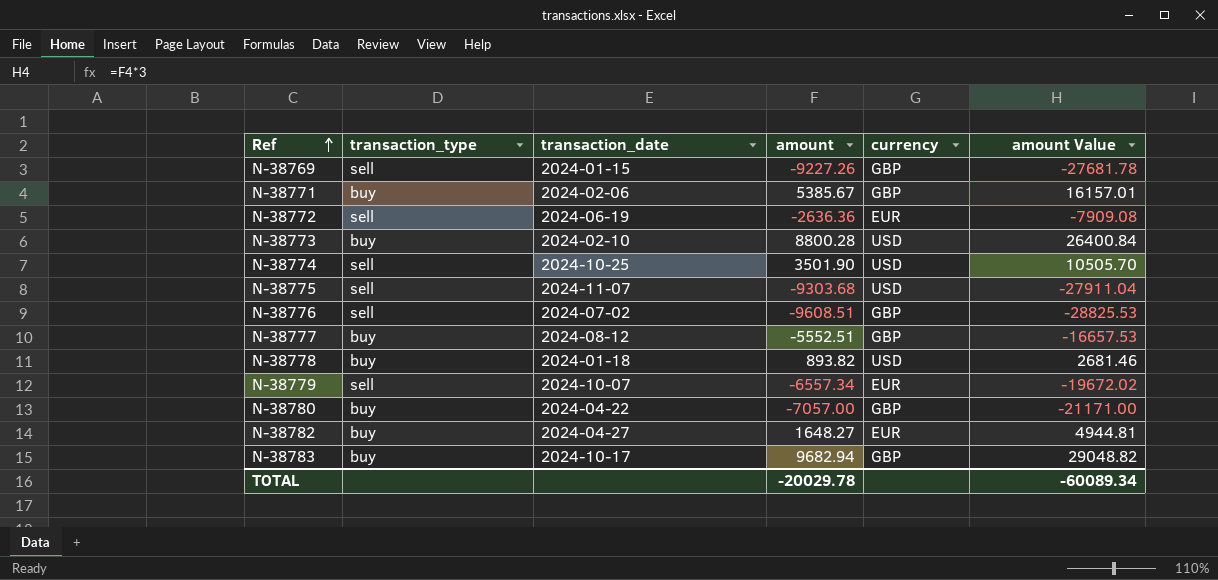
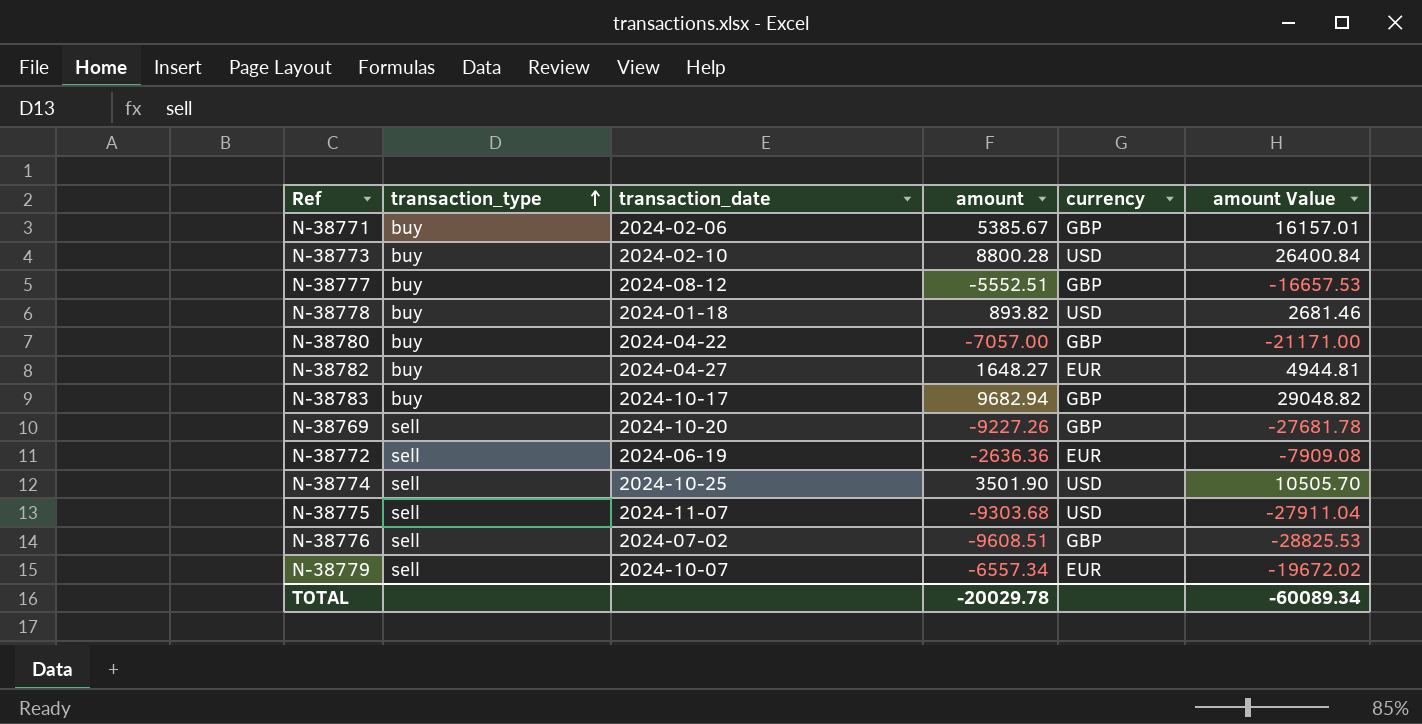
row order: Ref ascending -> transaction_type ascending
N-38769 | transaction_date: 2024-01-15 -> 2024-10-20

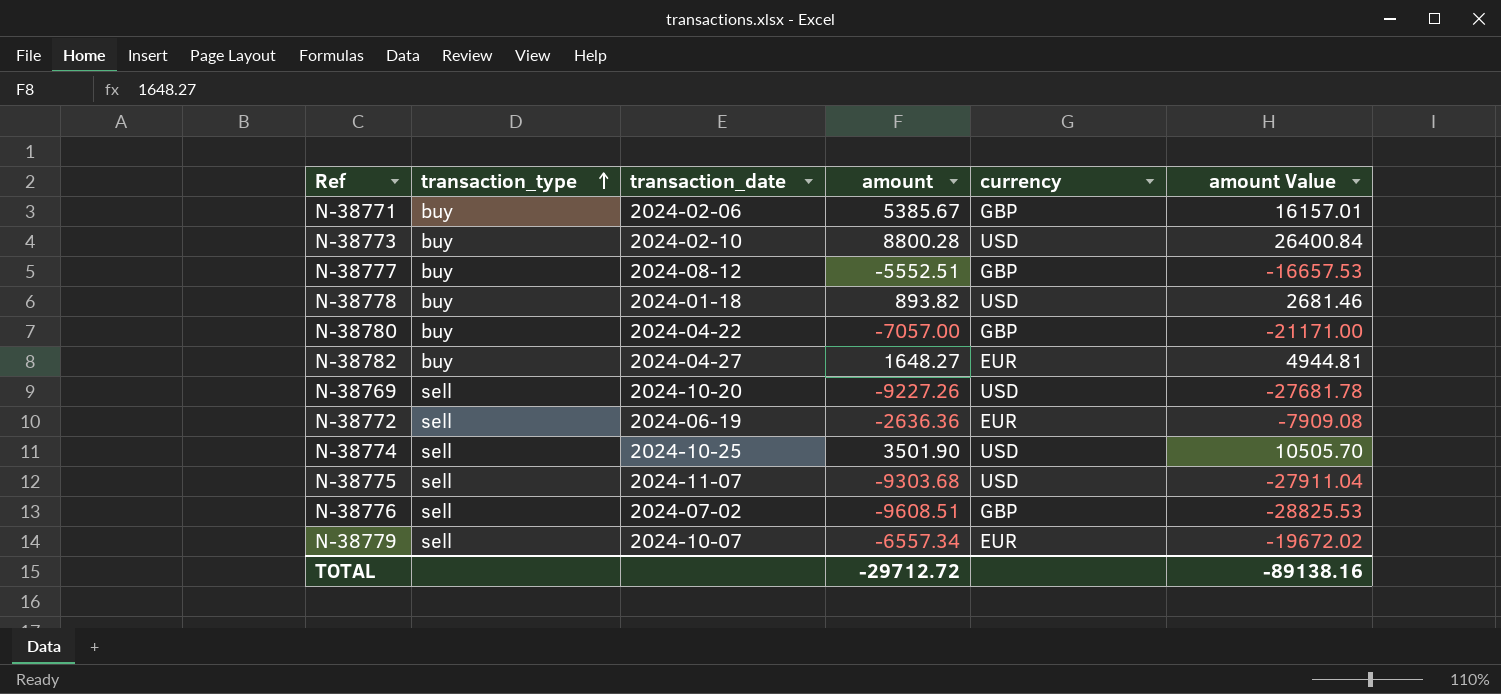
row N-38783: buy | 2024-10-17 | 9682.94 | GBP | 29048.82 -> none
N-38769 | currency: GBP -> USD
TOTAL | amount: -20029.78 -> -29712.72
TOTAL | amount Value: -60089.34 -> -89138.16

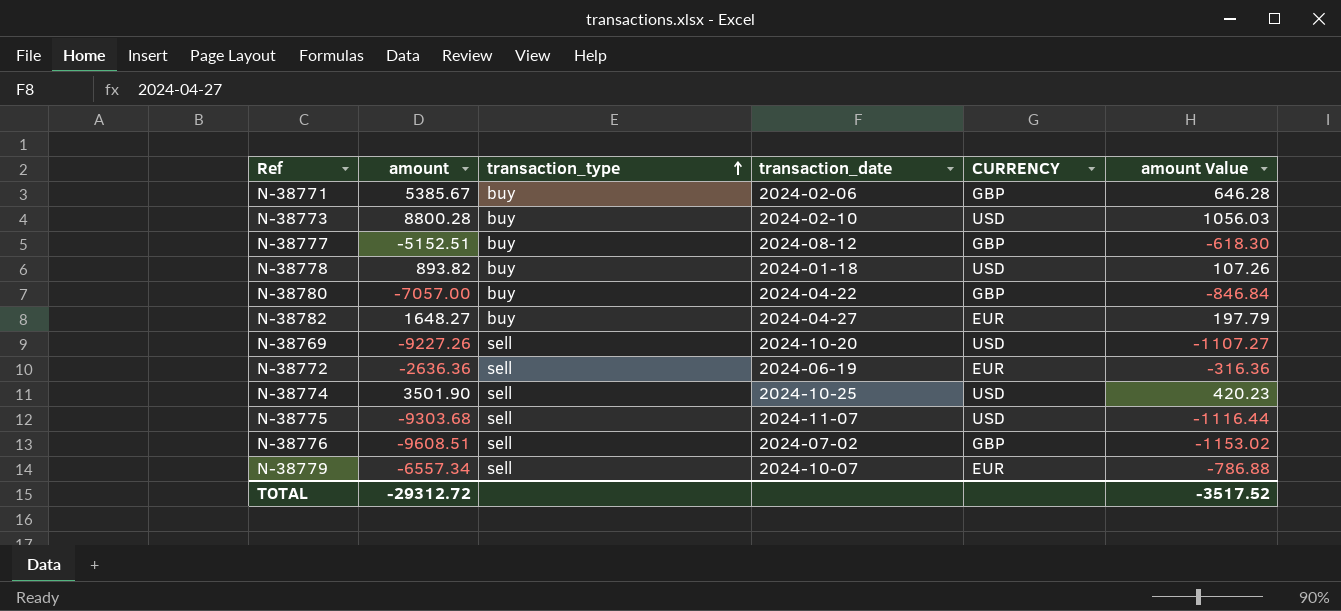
column amount | position: 4 -> 2
column name: currency -> CURRENCY
column amount Value | formula: [amount] * 3 -> [amount] * 0.12
N-38777 | amount: -5552.51 -> -5152.51
TOTAL | amount: -29712.72 -> -29312.72
TOTAL | amount Value: -89138.16 -> -3517.52

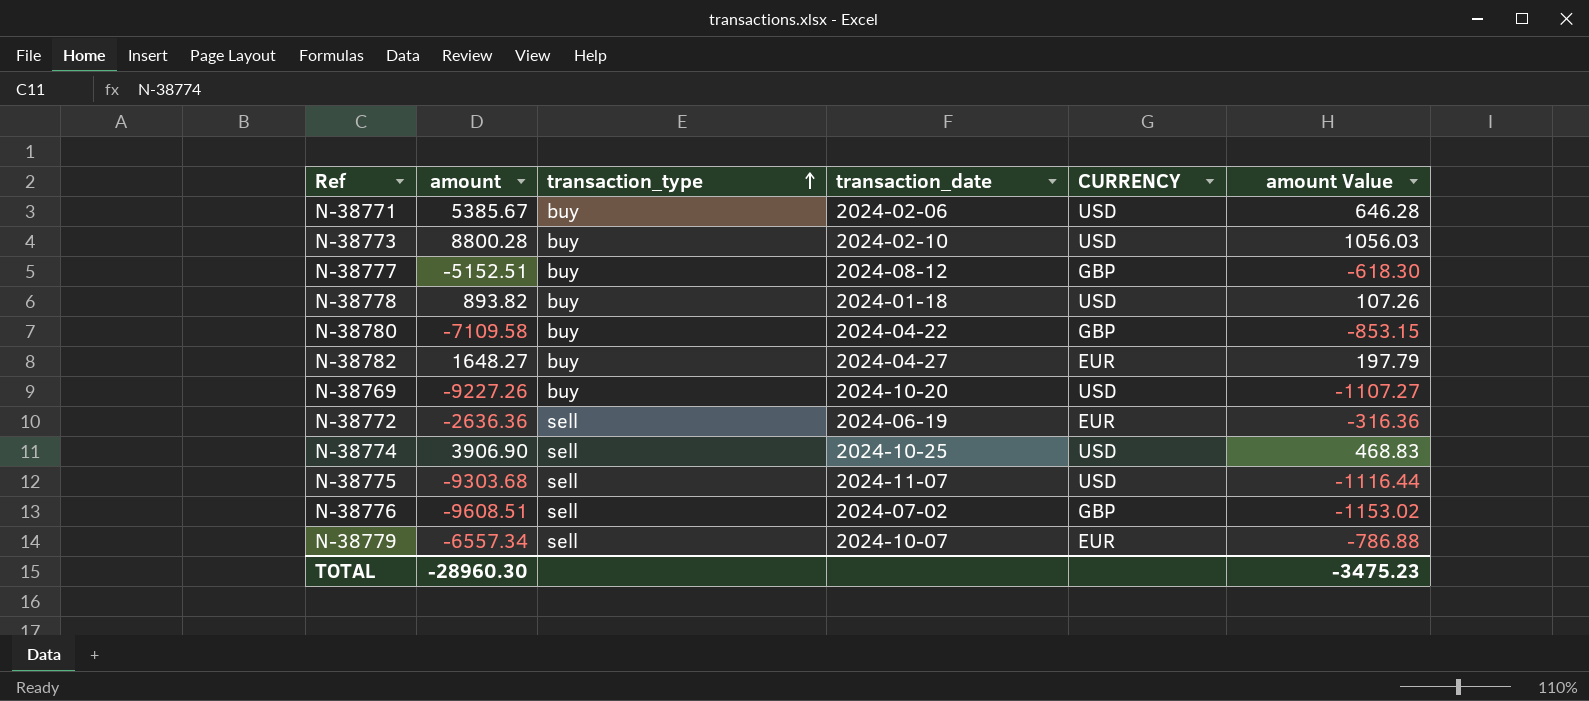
N-38771 | CURRENCY: GBP -> USD
N-38780 | amount: -7057.00 -> -7109.58
N-38780 | amount Value: -846.84 -> -853.15
N-38769 | transaction_type: sell -> buy
N-38774 | amount: 3501.90 -> 3906.90
N-38774 | amount Value: 420.23 -> 468.83
TOTAL | amount: -29312.72 -> -28960.30
TOTAL | amount Value: -3517.52 -> -3475.23

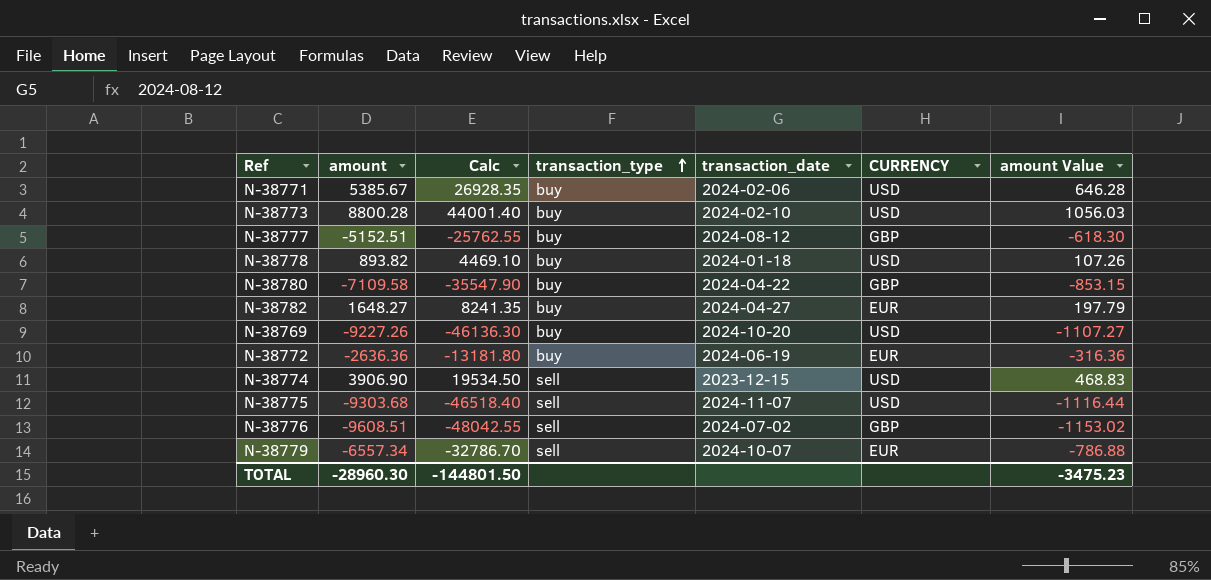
column Calc | formula: none -> [amount] * 5
N-38772 | transaction_type: sell -> buy
N-38774 | transaction_date: 2024-10-25 -> 2023-12-15

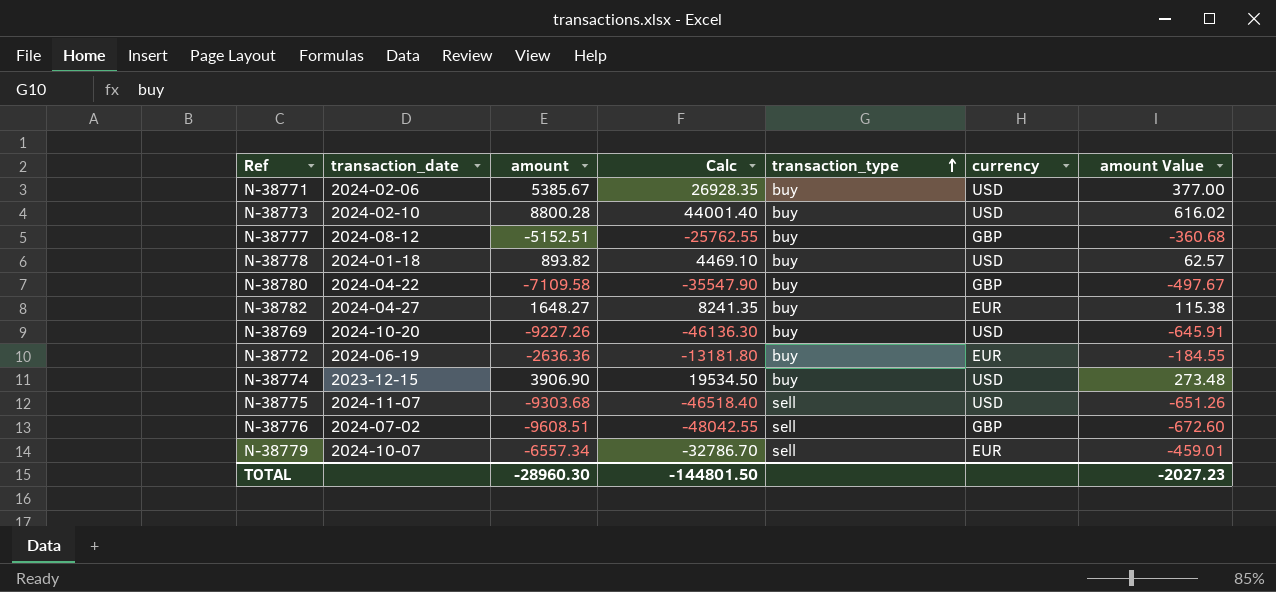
column transaction_date | position: 5 -> 2
column name: CURRENCY -> currency
column amount Value | formula: [amount] * 0.12 -> [amount] * 0.07
N-38774 | transaction_type: sell -> buy
TOTAL | amount Value: -3475.23 -> -2027.23

